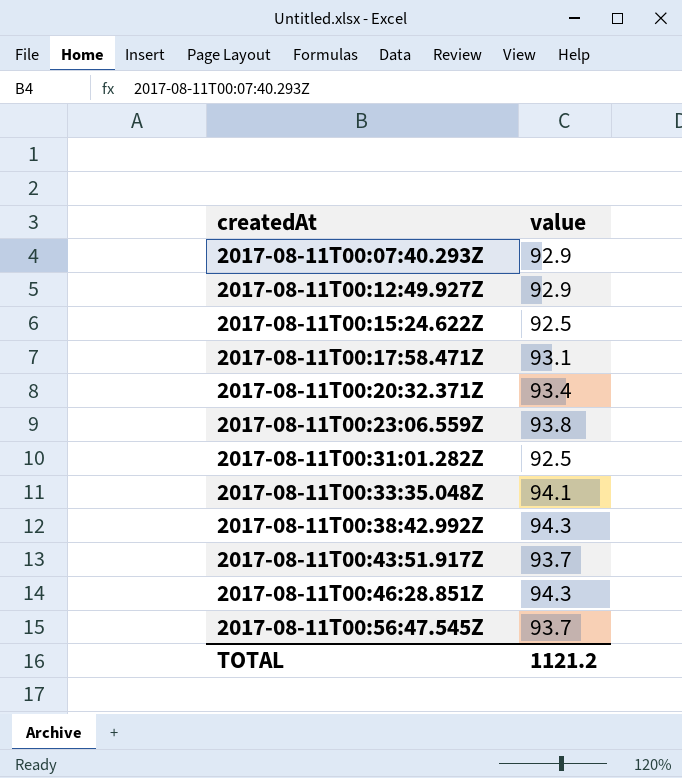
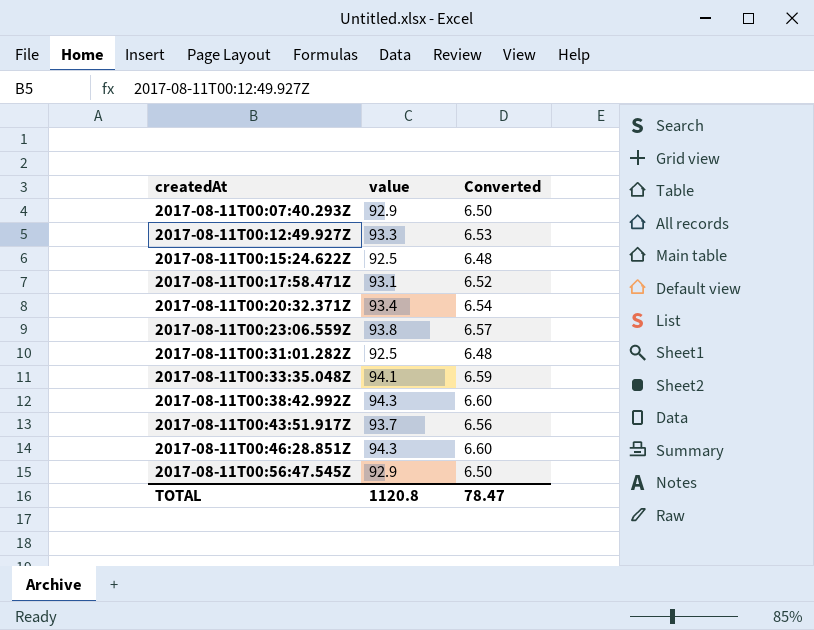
column Converted | formula: none -> [value] * 0.07
2017-08-11T00:12:49.927Z | value: 92.9 -> 93.3
2017-08-11T00:56:47.545Z | value: 93.7 -> 92.9
TOTAL | value: 1121.2 -> 1120.8

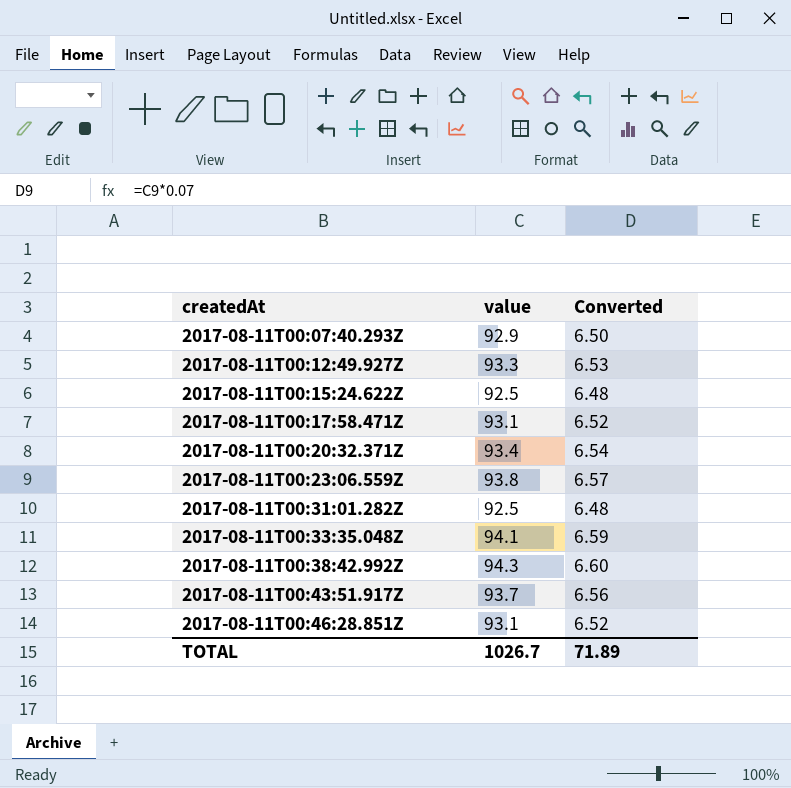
row 2017-08-11T00:56:47.545Z: 92.9 | 6.50 -> none
2017-08-11T00:46:28.851Z | value: 94.3 -> 93.1
2017-08-11T00:46:28.851Z | Converted: 6.60 -> 6.52
TOTAL | value: 1120.8 -> 1026.7
TOTAL | Converted: 78.47 -> 71.89

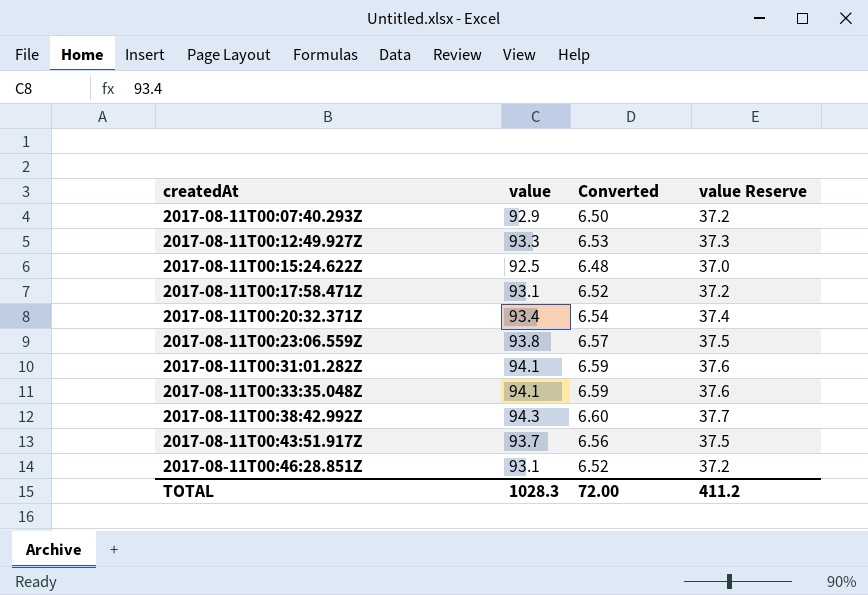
column value Reserve | formula: none -> [value] * 0.4
2017-08-11T00:31:01.282Z | value: 92.5 -> 94.1
2017-08-11T00:31:01.282Z | Converted: 6.48 -> 6.59
TOTAL | value: 1026.7 -> 1028.3
TOTAL | Converted: 71.89 -> 72.00

